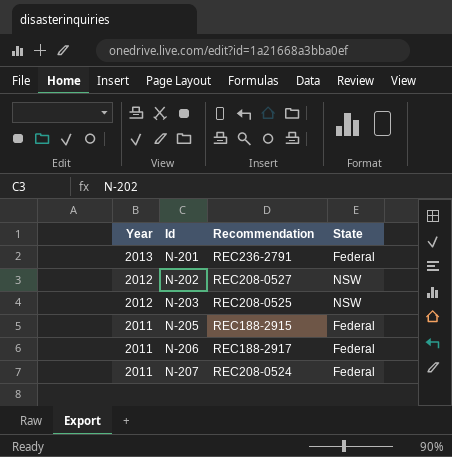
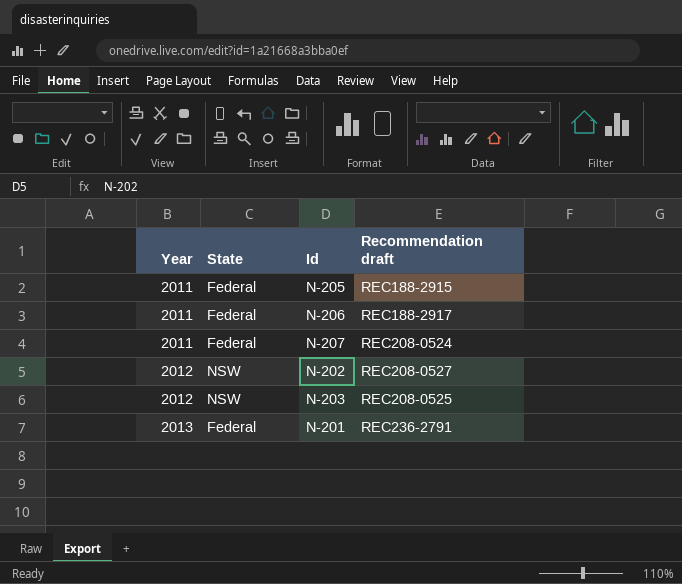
row order: Year descending -> Year ascending
column State | position: 4 -> 2
column name: Recommendation -> Recommendation draft

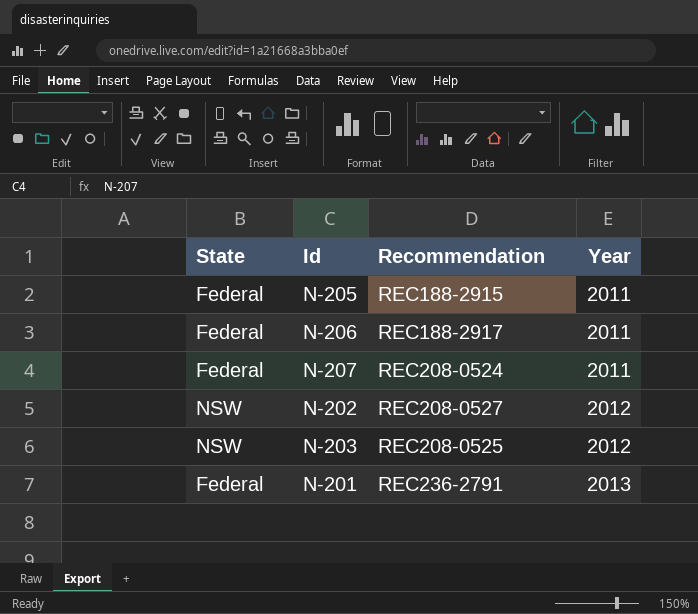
column name: Recommendation draft -> Recommendation
column Year | position: 1 -> 4

